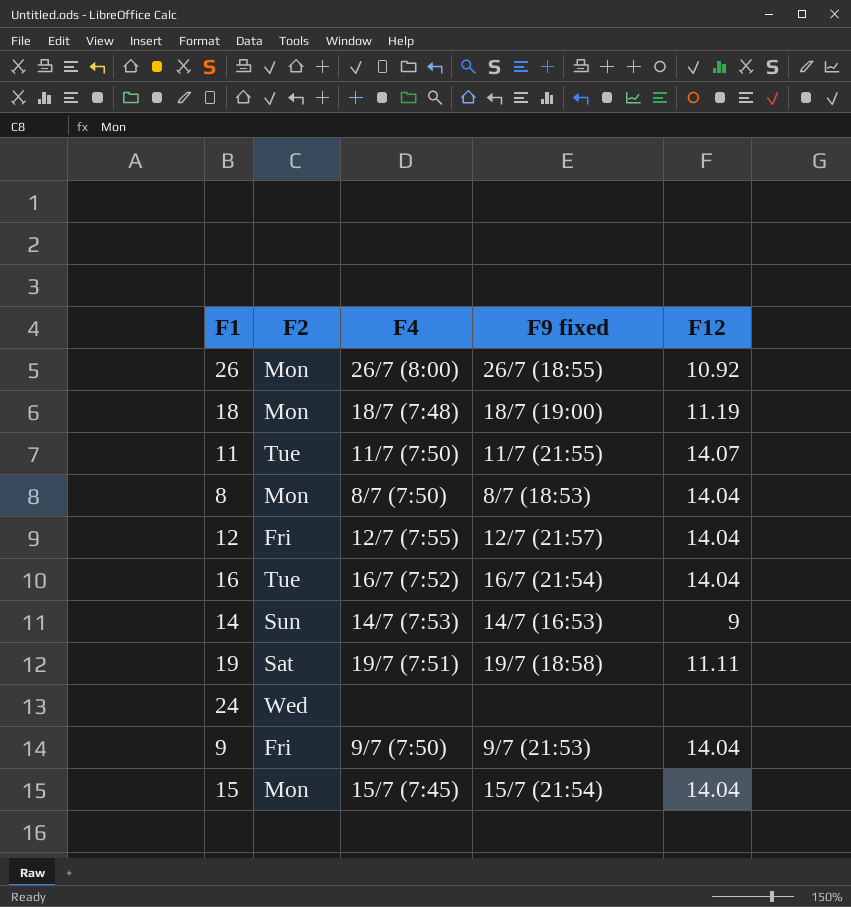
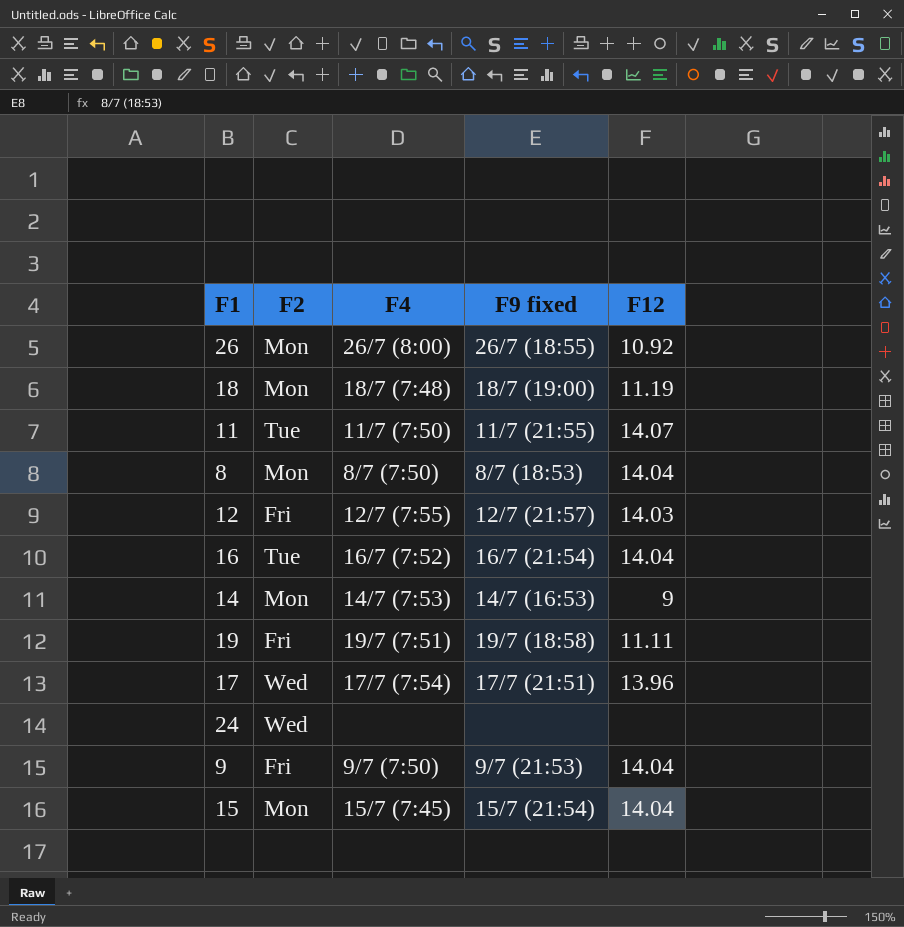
12 | F12: 14.04 -> 14.03
14 | F2: Sun -> Mon
19 | F2: Sat -> Fri
row 17: none -> Wed | 17/7 (7:54) | 17/7 (21:51) | 13.96

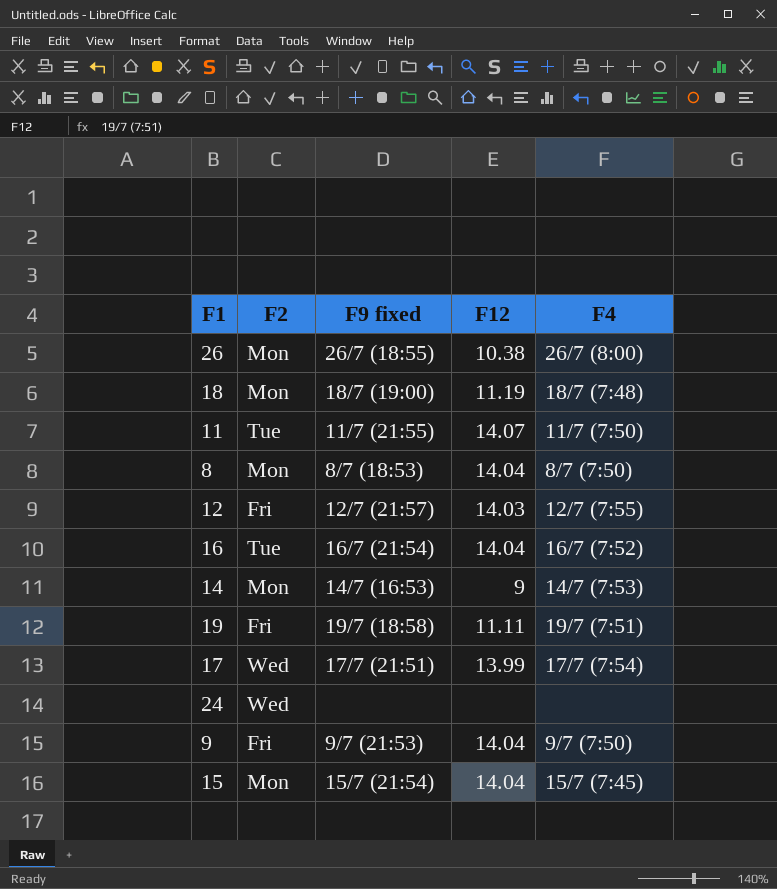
column F4 | position: 3 -> 5
26 | F12: 10.92 -> 10.38
17 | F12: 13.96 -> 13.99

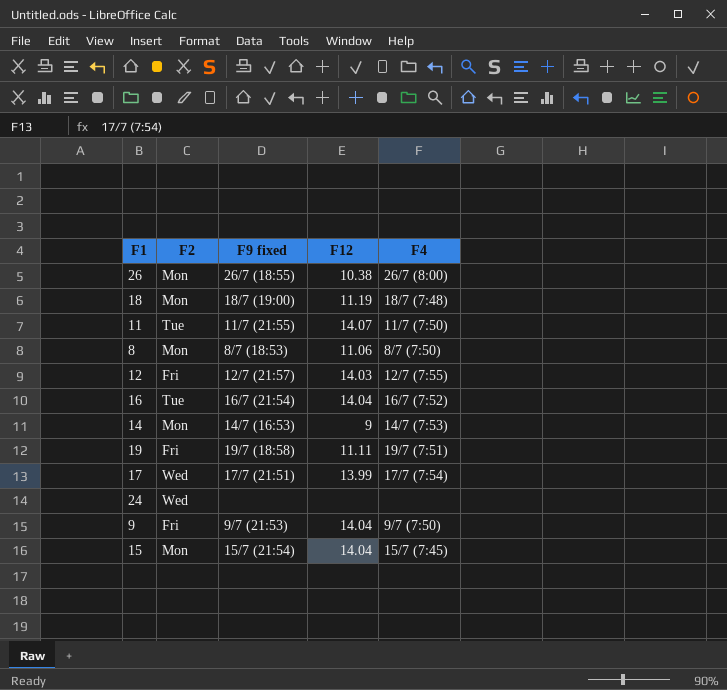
8 | F12: 14.04 -> 11.06

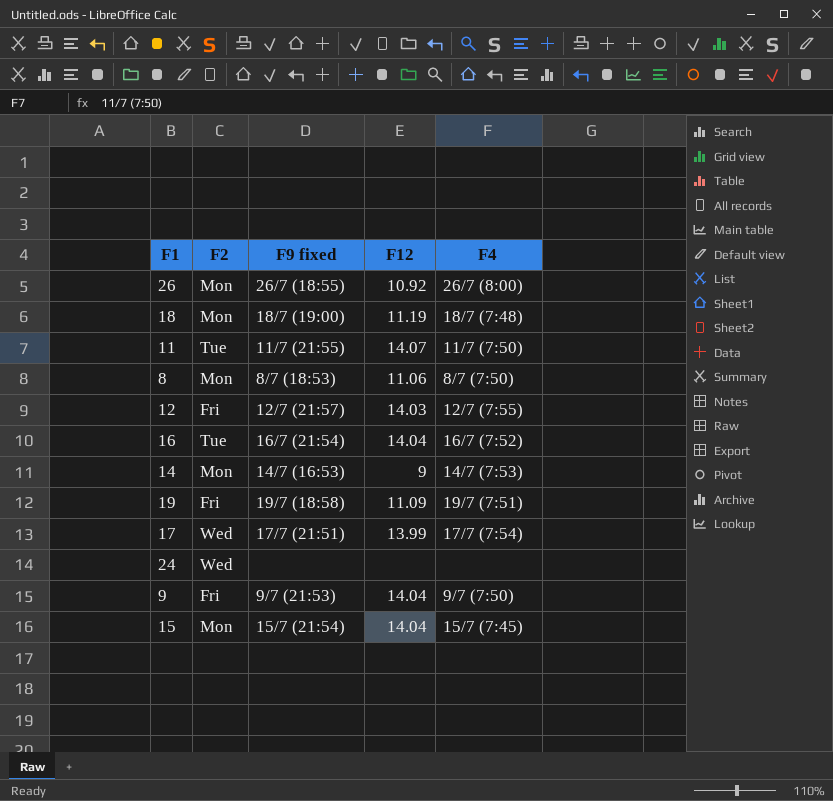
26 | F12: 10.38 -> 10.92
19 | F12: 11.11 -> 11.09

